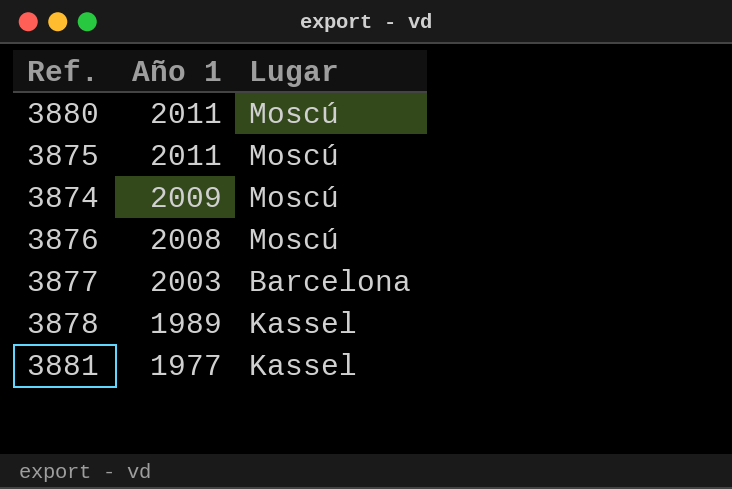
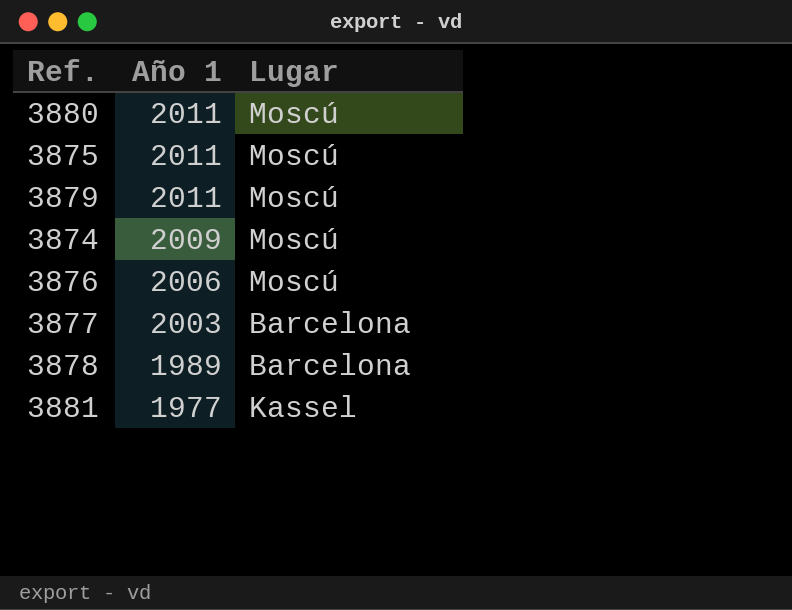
row 3879: none -> 2011 | Moscú
3876 | Año 1: 2008 -> 2006
3878 | Lugar: Kassel -> Barcelona

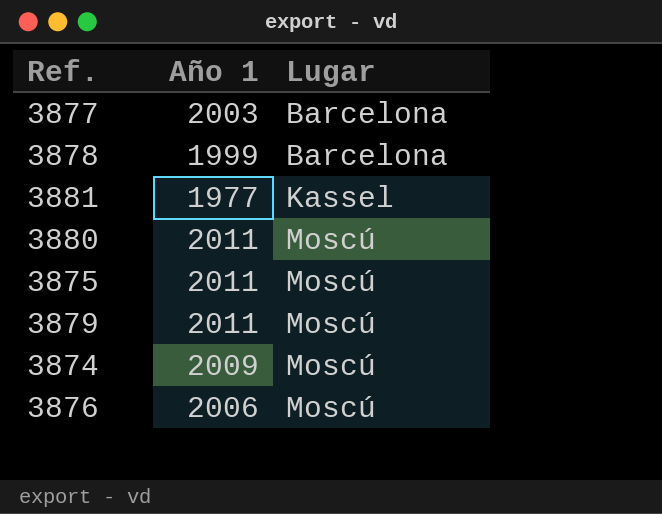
row order: Año 1 descending -> Lugar ascending
3878 | Año 1: 1989 -> 1999

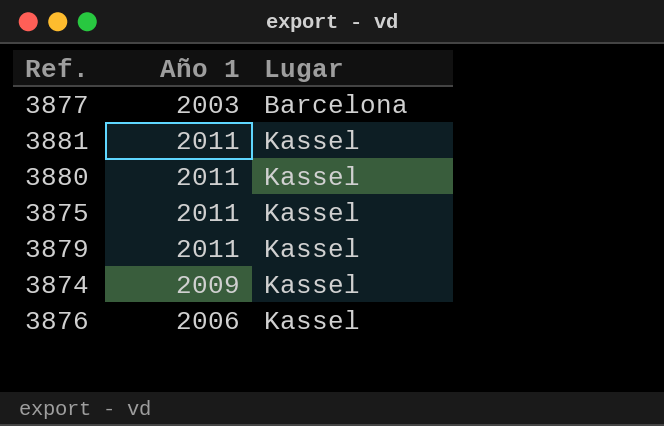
row 3878: 1999 | Barcelona -> none
3881 | Año 1: 1977 -> 2011
3880 | Lugar: Moscú -> Kassel
3875 | Lugar: Moscú -> Kassel
3879 | Lugar: Moscú -> Kassel
3874 | Lugar: Moscú -> Kassel
3876 | Lugar: Moscú -> Kassel

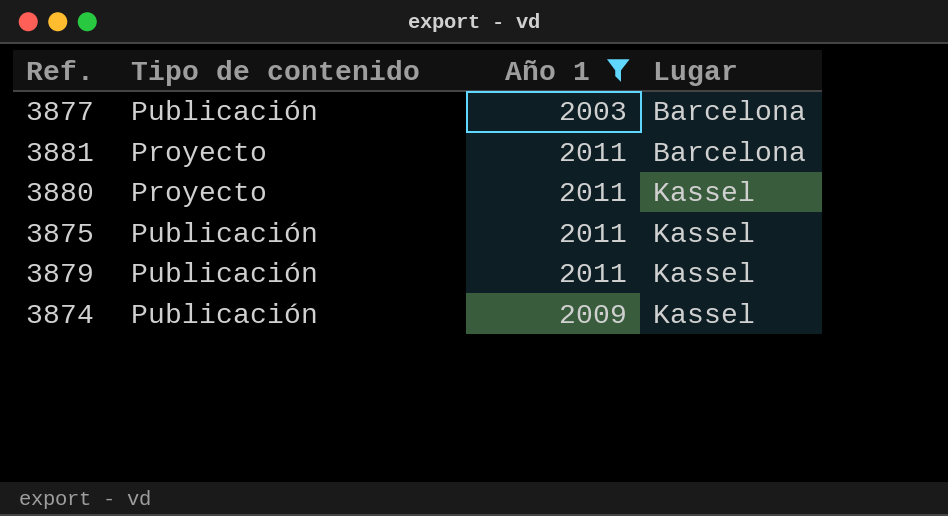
filter: none -> Año 1 != 2006
column Tipo de contenido | position: none -> 2
3881 | Lugar: Kassel -> Barcelona

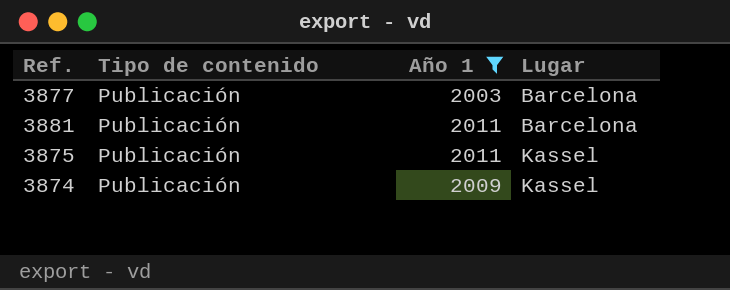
row 3880: Proyecto | 2011 | Kassel -> none
row 3879: Publicación | 2011 | Kassel -> none
3881 | Tipo de contenido: Proyecto -> Publicación

